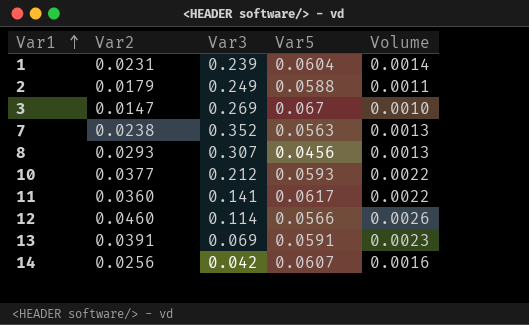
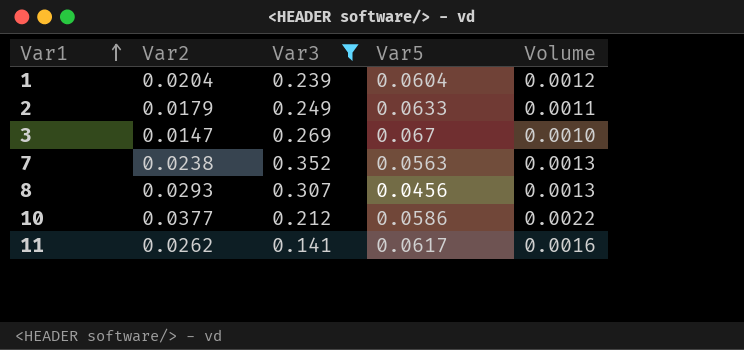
filter: none -> Var3 >= 0.141
1 | Var2: 0.0231 -> 0.0204
1 | Volume: 0.0014 -> 0.0012
2 | Var5: 0.0588 -> 0.0633
10 | Var5: 0.0593 -> 0.0586
11 | Var2: 0.0360 -> 0.0262
11 | Volume: 0.0022 -> 0.0016

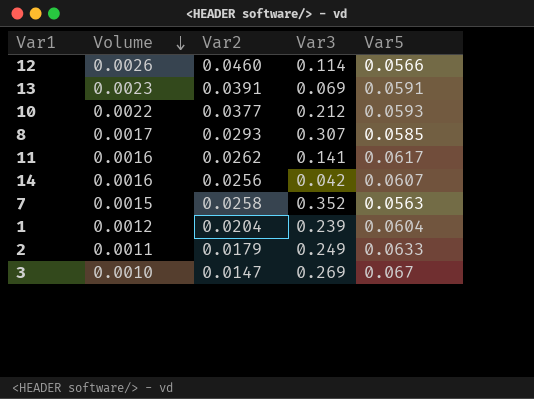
filter: Var3 >= 0.141 -> none
row order: Var1 ascending -> Volume descending
column Volume | position: 5 -> 2
10 | Var5: 0.0586 -> 0.0593
8 | Volume: 0.0013 -> 0.0017
8 | Var5: 0.0456 -> 0.0585
7 | Volume: 0.0013 -> 0.0015
7 | Var2: 0.0238 -> 0.0258

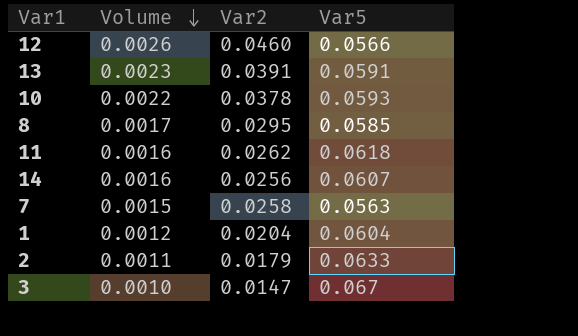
column Var3 | position: 4 -> none
10 | Var2: 0.0377 -> 0.0378
8 | Var2: 0.0293 -> 0.0295
11 | Var5: 0.0617 -> 0.0618

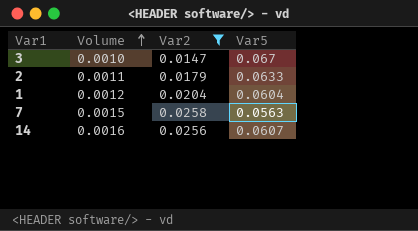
filter: none -> Var2 <= 0.0258
row order: Volume descending -> Volume ascending

